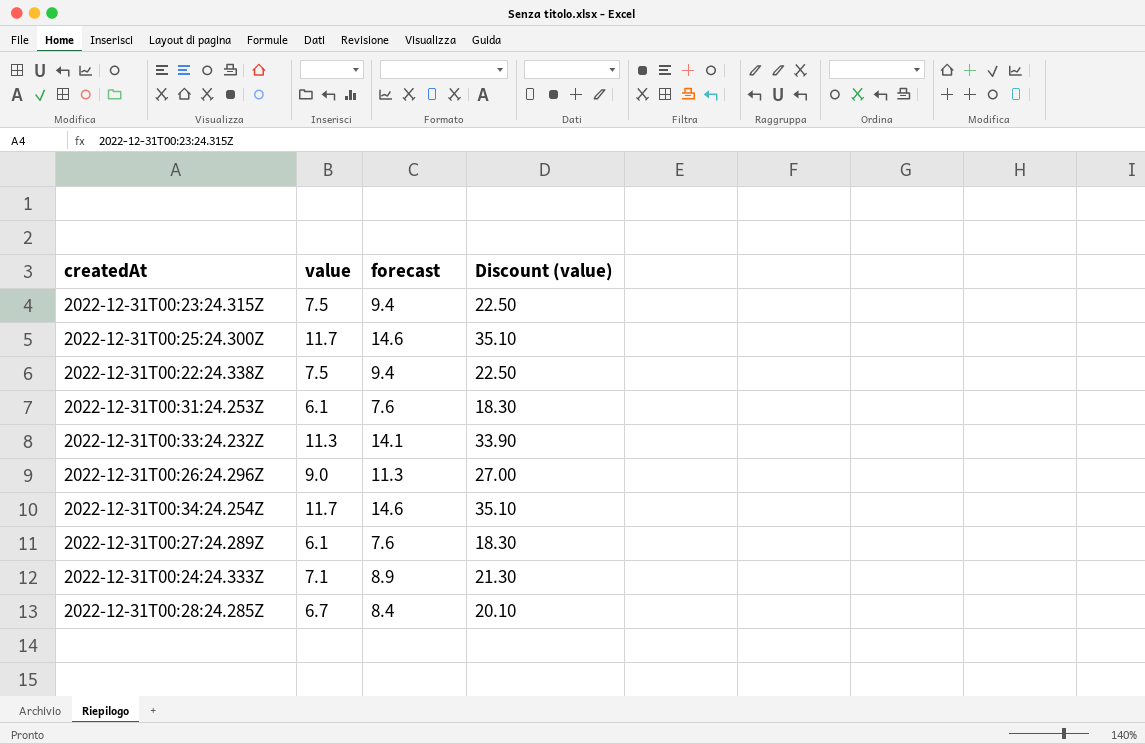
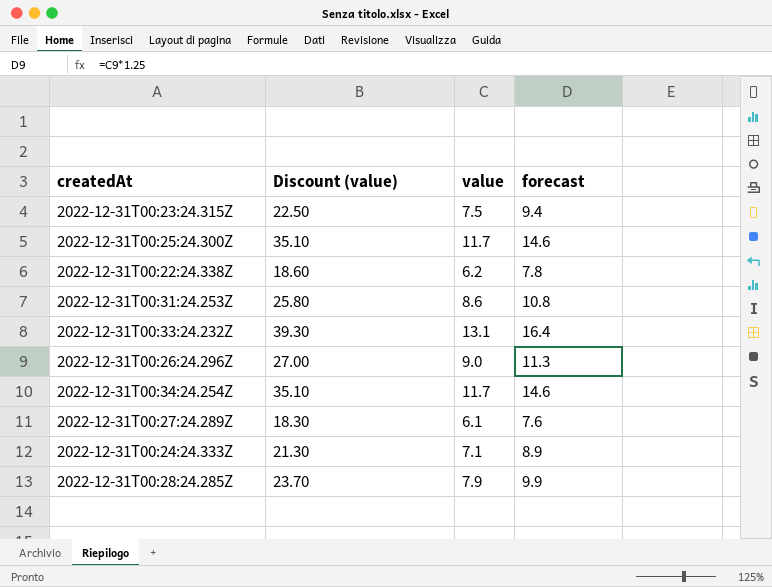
column Discount (value) | position: 4 -> 2
2022-12-31T00:22:24.338Z | Discount (value): 22.50 -> 18.60
2022-12-31T00:22:24.338Z | value: 7.5 -> 6.2
2022-12-31T00:22:24.338Z | forecast: 9.4 -> 7.8
2022-12-31T00:31:24.253Z | Discount (value): 18.30 -> 25.80
2022-12-31T00:31:24.253Z | value: 6.1 -> 8.6
2022-12-31T00:31:24.253Z | forecast: 7.6 -> 10.8
2022-12-31T00:33:24.232Z | Discount (value): 33.90 -> 39.30
2022-12-31T00:33:24.232Z | value: 11.3 -> 13.1
2022-12-31T00:33:24.232Z | forecast: 14.1 -> 16.4
2022-12-31T00:28:24.285Z | Discount (value): 20.10 -> 23.70
2022-12-31T00:28:24.285Z | value: 6.7 -> 7.9
2022-12-31T00:28:24.285Z | forecast: 8.4 -> 9.9

